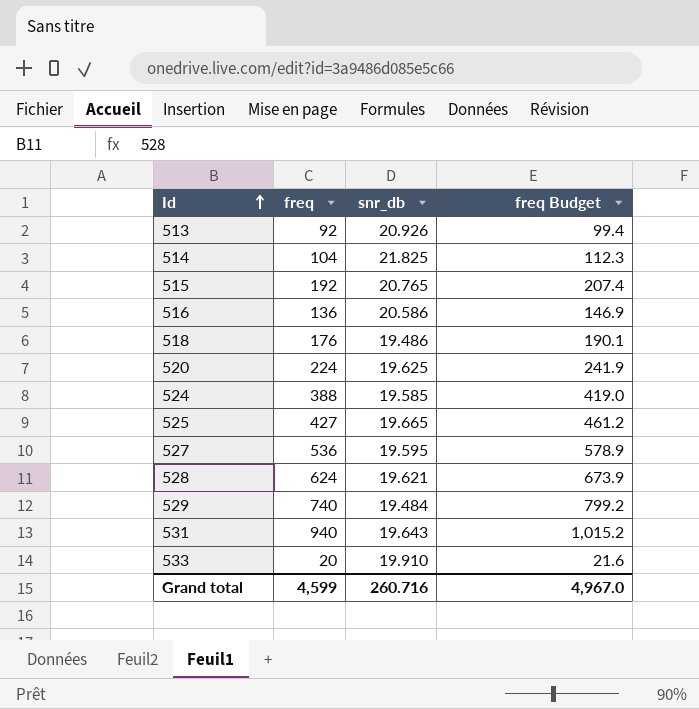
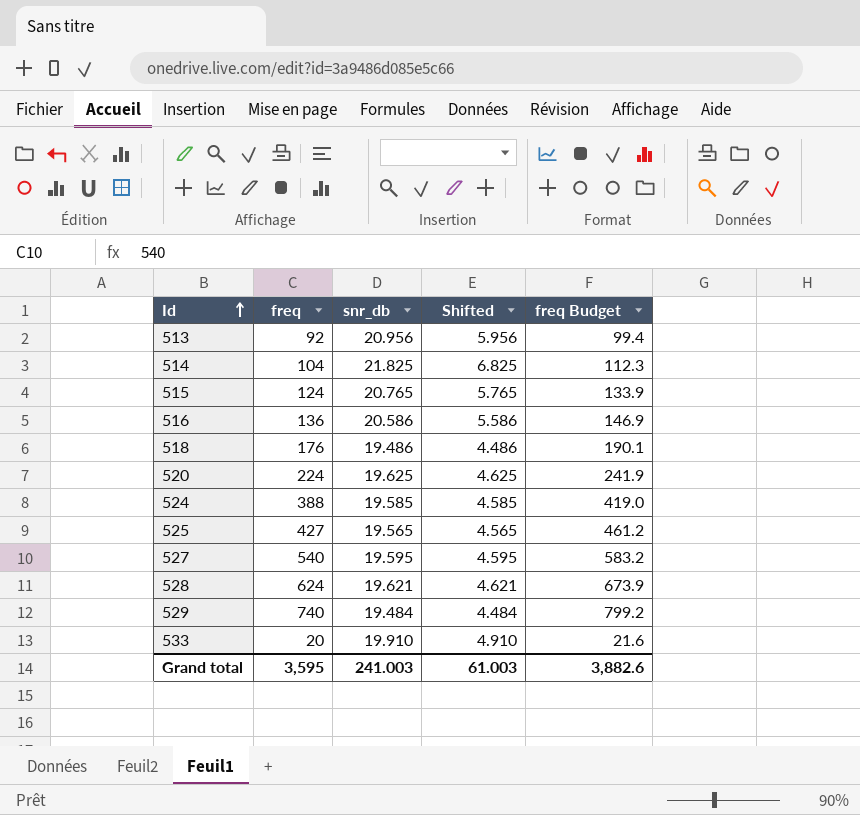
column Shifted | formula: none -> [snr_db] - 15
row 531: 940 | 19.643 | 1,015.2 -> none
513 | snr_db: 20.926 -> 20.956
515 | freq: 192 -> 124
515 | freq Budget: 207.4 -> 133.9
525 | snr_db: 19.665 -> 19.565
527 | freq: 536 -> 540
527 | freq Budget: 578.9 -> 583.2
Grand total | freq: 4,599 -> 3,595
Grand total | snr_db: 260.716 -> 241.003
Grand total | freq Budget: 4,967.0 -> 3,882.6

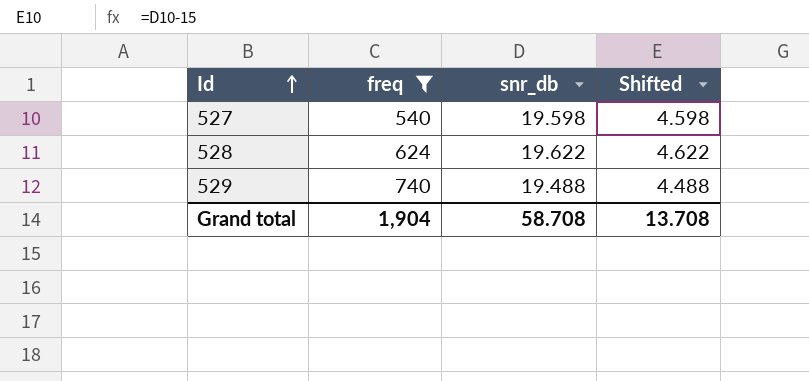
filter: none -> freq >= 540
column freq Budget | formula: [freq] * 1.08 -> none
527 | snr_db: 19.595 -> 19.598
527 | Shifted: 4.595 -> 4.598
528 | snr_db: 19.621 -> 19.622
528 | Shifted: 4.621 -> 4.622
529 | snr_db: 19.484 -> 19.488
529 | Shifted: 4.484 -> 4.488
Grand total | freq: 3,595 -> 1,904
Grand total | snr_db: 241.003 -> 58.708
Grand total | Shifted: 61.003 -> 13.708

